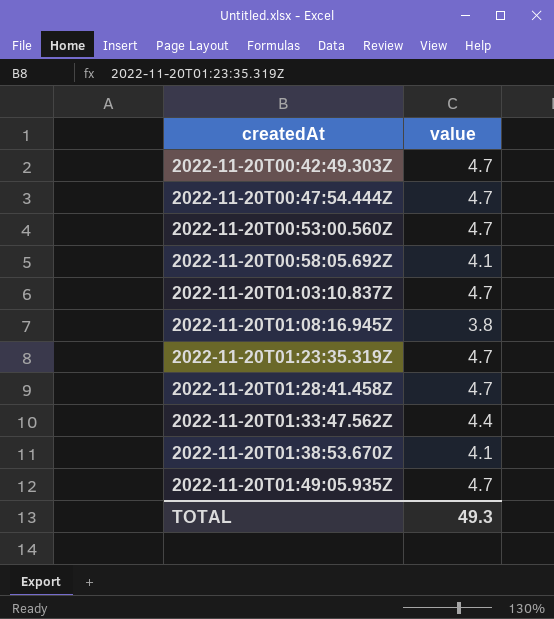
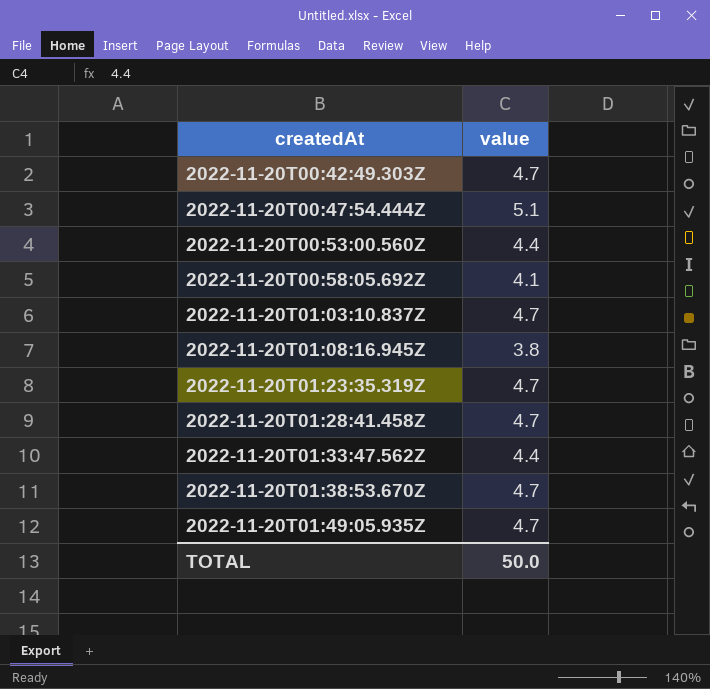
2022-11-20T00:47:54.444Z | value: 4.7 -> 5.1
2022-11-20T00:53:00.560Z | value: 4.7 -> 4.4
2022-11-20T01:38:53.670Z | value: 4.1 -> 4.7
TOTAL | value: 49.3 -> 50.0

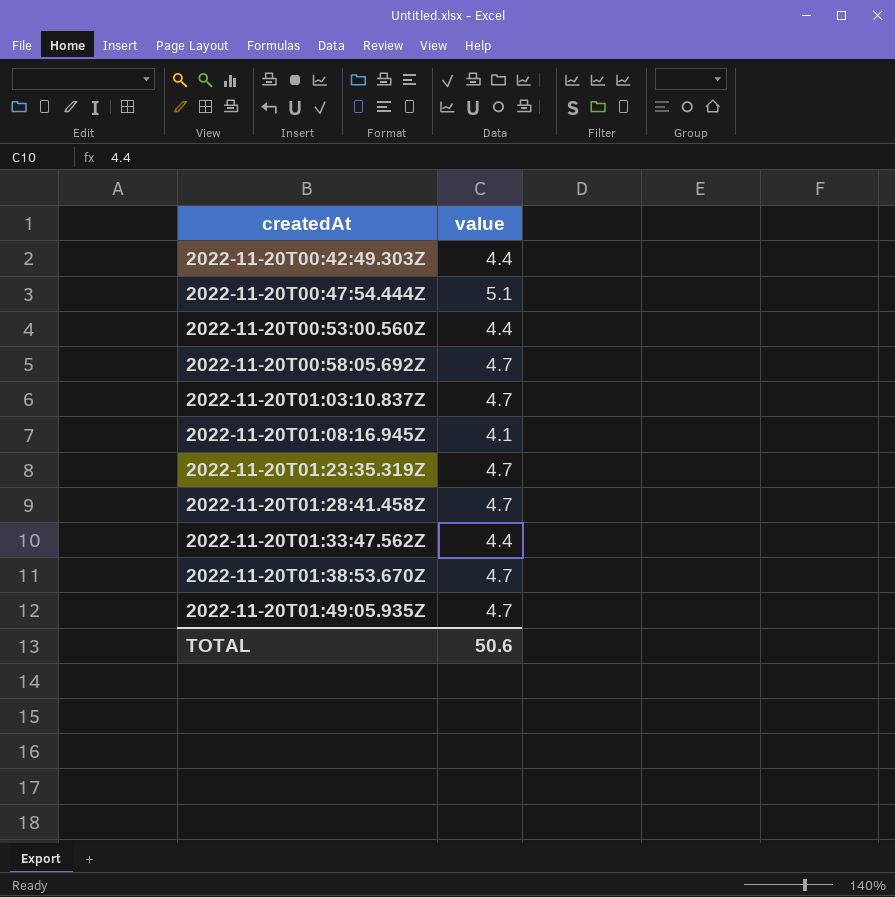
2022-11-20T00:42:49.303Z | value: 4.7 -> 4.4
2022-11-20T00:58:05.692Z | value: 4.1 -> 4.7
2022-11-20T01:08:16.945Z | value: 3.8 -> 4.1
TOTAL | value: 50.0 -> 50.6

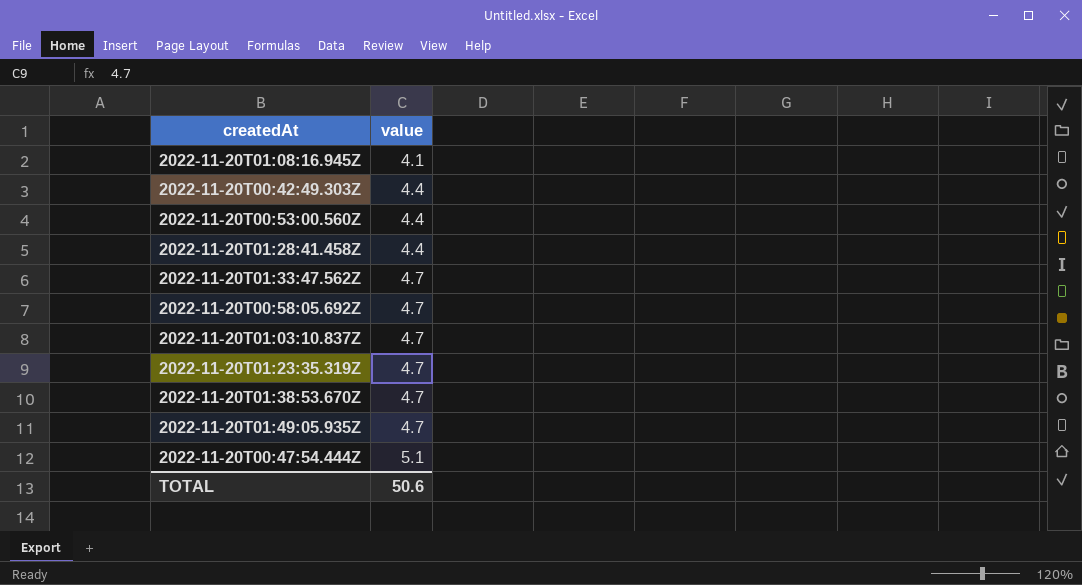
row order: createdAt ascending -> value ascending
2022-11-20T01:28:41.458Z | value: 4.7 -> 4.4
2022-11-20T01:33:47.562Z | value: 4.4 -> 4.7

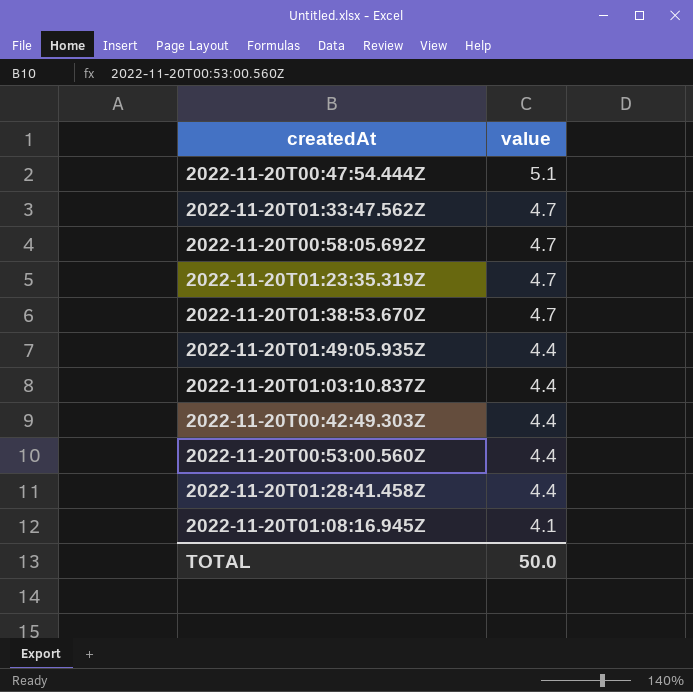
row order: value ascending -> value descending
2022-11-20T01:49:05.935Z | value: 4.7 -> 4.4
2022-11-20T01:03:10.837Z | value: 4.7 -> 4.4
TOTAL | value: 50.6 -> 50.0

